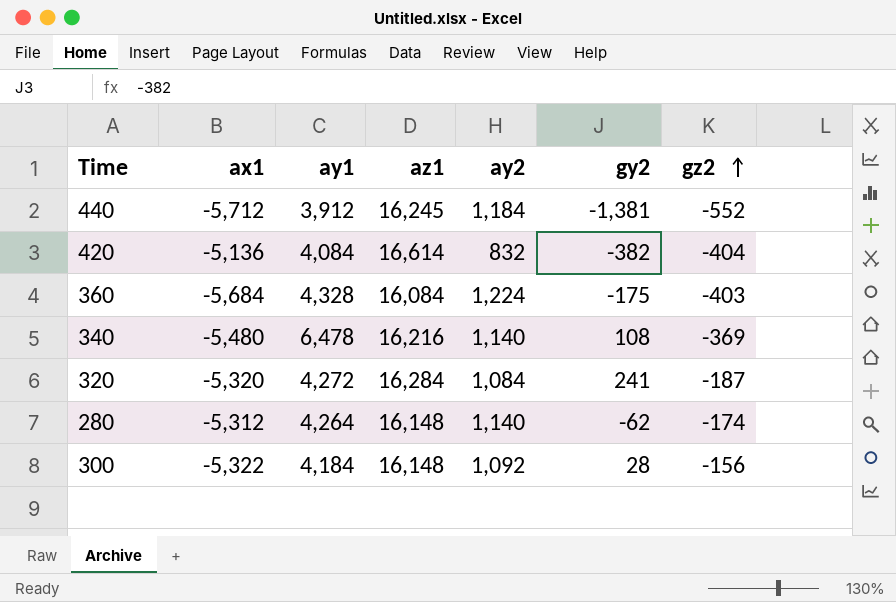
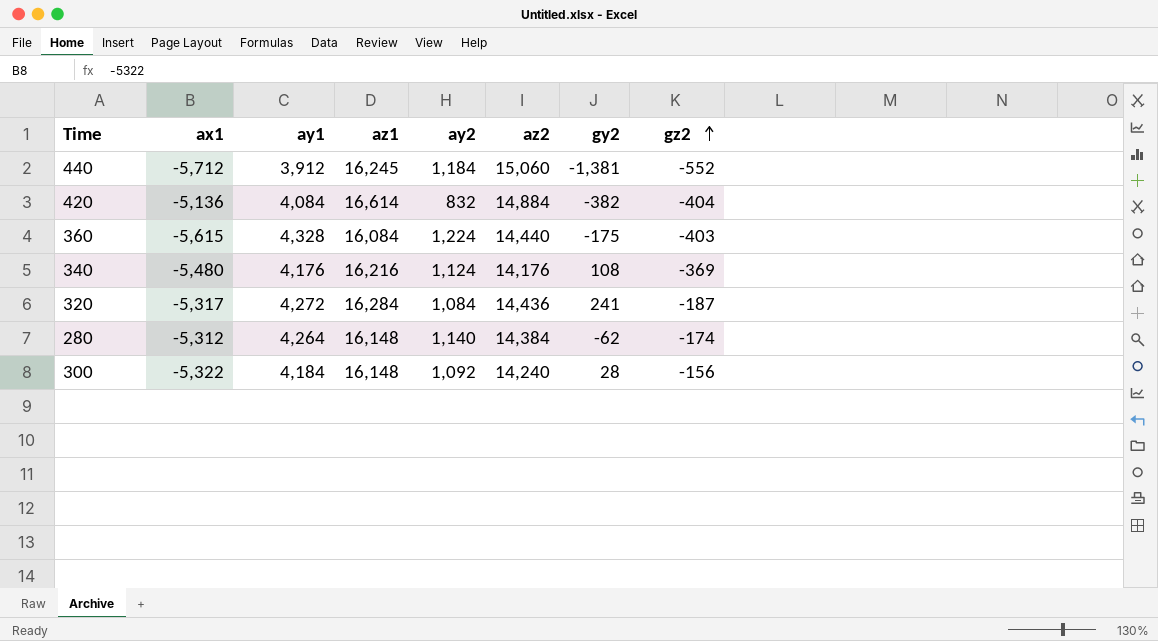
column az2 | position: none -> 6
360 | ax1: -5,684 -> -5,615
340 | ay1: 6,478 -> 4,176
340 | ay2: 1,140 -> 1,124
320 | ax1: -5,320 -> -5,317

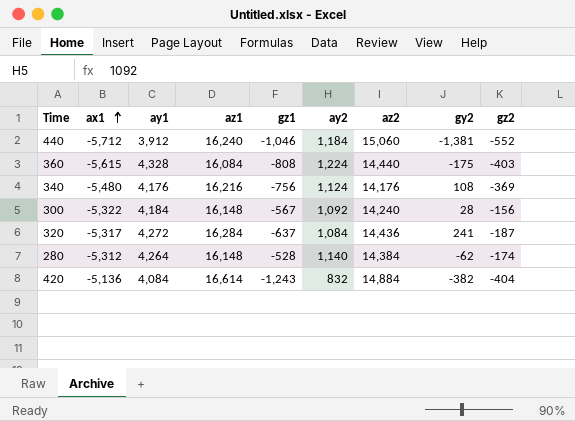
row order: gz2 ascending -> ax1 ascending
column gz1 | position: none -> 5
440 | az1: 16,245 -> 16,240

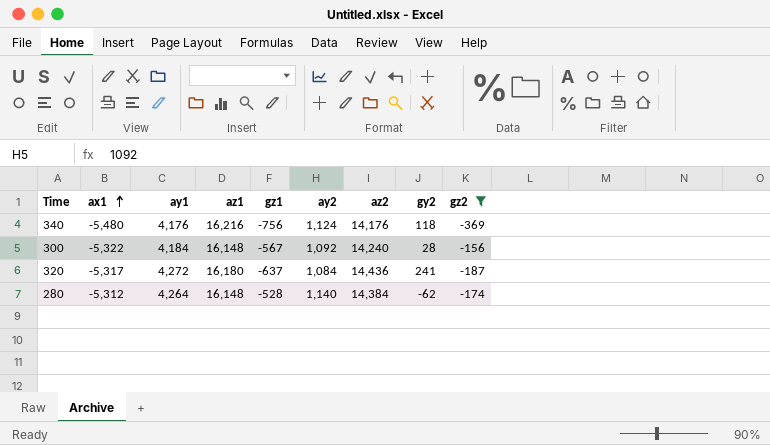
filter: none -> gz2 >= -369
340 | gy2: 108 -> 118
320 | az1: 16,284 -> 16,180

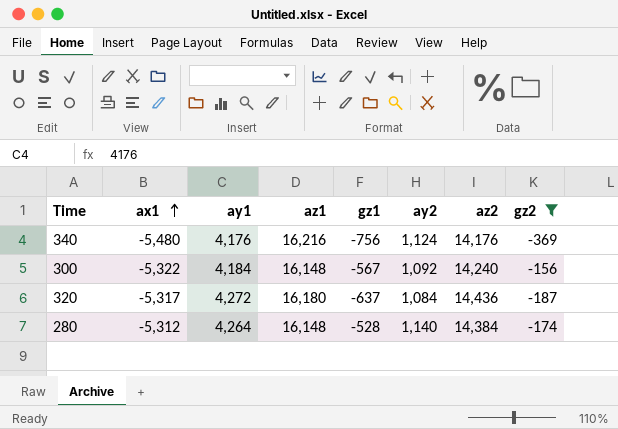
column gy2 | position: 8 -> none

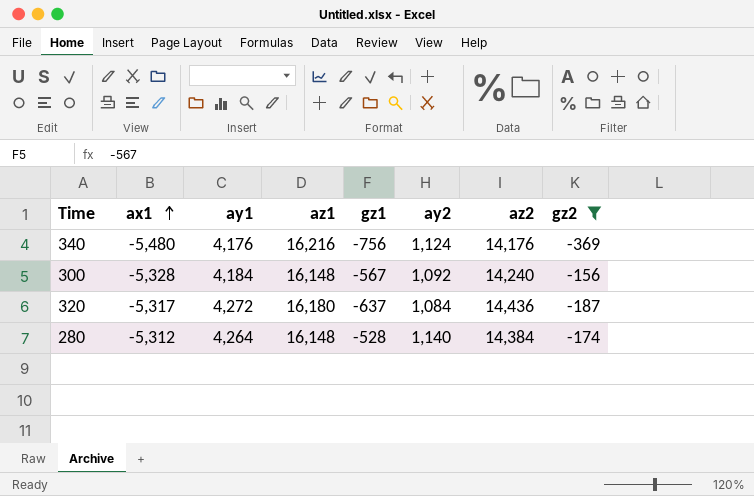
300 | ax1: -5,322 -> -5,328

